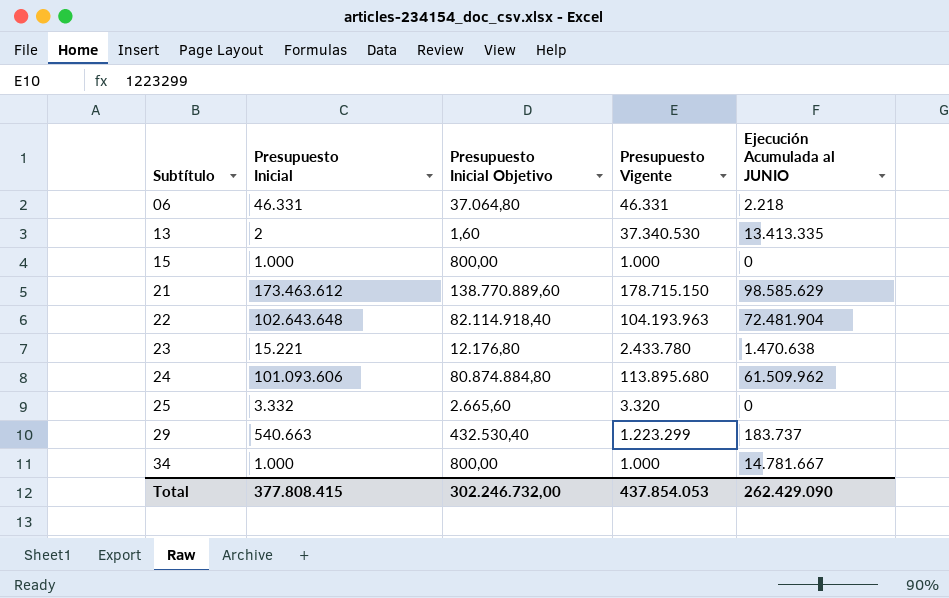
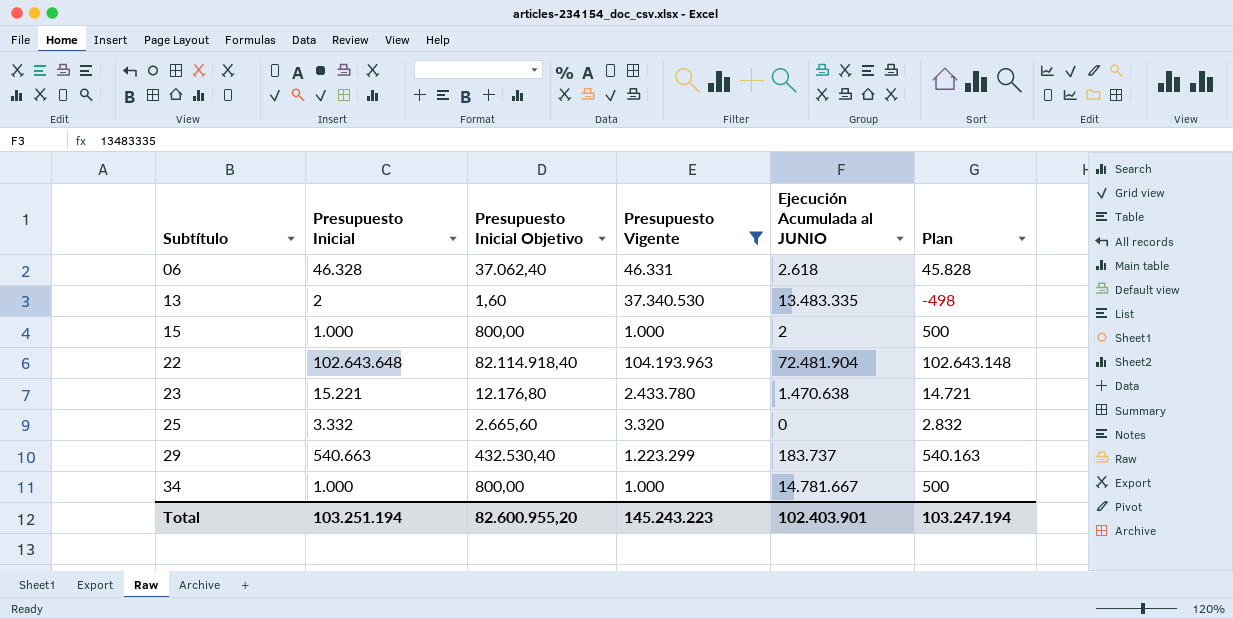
filter: none -> Presupuesto Vigente <= 104.193.963
column Plan | formula: none -> [Presupuesto Inicial] - 500
06 | Presupuesto Inicial: 46.331 -> 46.328
06 | Presupuesto Inicial Objetivo: 37.064,80 -> 37.062,40
06 | Ejecución Acumulada al JUNIO: 2.218 -> 2.618
13 | Ejecución Acumulada al JUNIO: 13.413.335 -> 13.483.335
15 | Ejecución Acumulada al JUNIO: 0 -> 2
Total | Presupuesto Inicial: 377.808.415 -> 103.251.194
Total | Presupuesto Inicial Objetivo: 302.246.732,00 -> 82.600.955,20
Total | Presupuesto Vigente: 437.854.053 -> 145.243.223
Total | Ejecución Acumulada al JUNIO: 262.429.090 -> 102.403.901

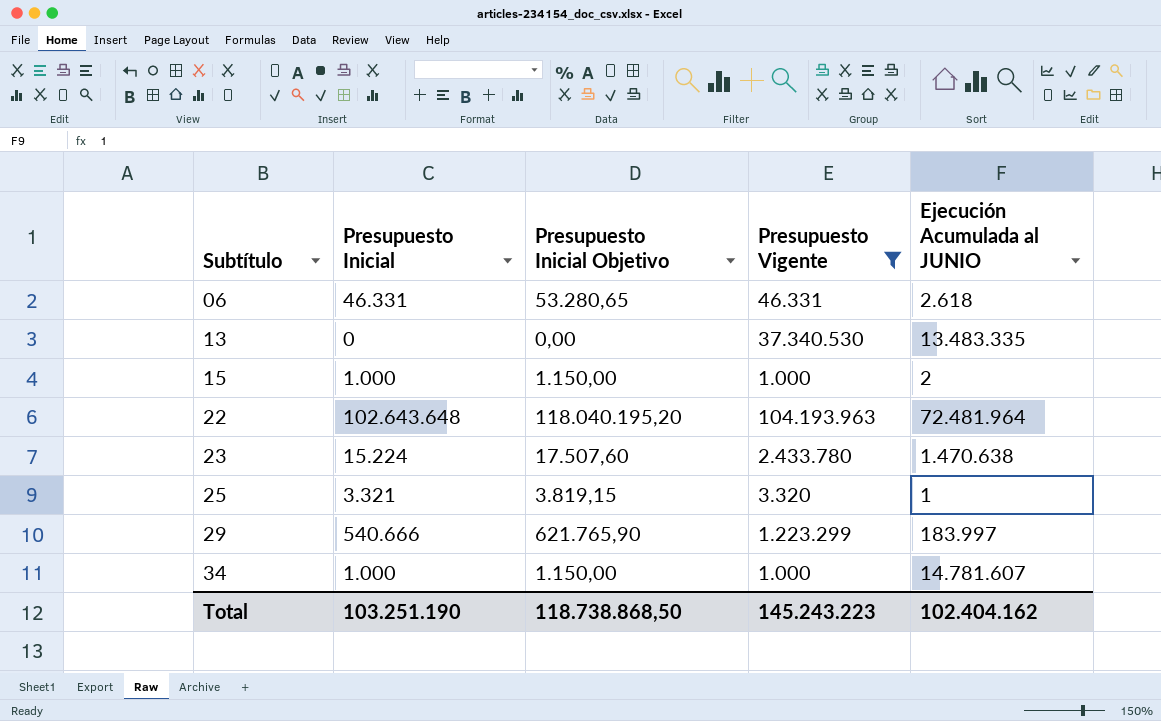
column Plan | formula: [Presupuesto Inicial] - 500 -> none
column Presupuesto Inicial Objetivo | formula: [Presupuesto Inicial] * 0,8 -> [Presupuesto Inicial] * 1,15
06 | Presupuesto Inicial: 46.328 -> 46.331
13 | Presupuesto Inicial: 2 -> 0
22 | Ejecución Acumulada al JUNIO: 72.481.904 -> 72.481.964
23 | Presupuesto Inicial: 15.221 -> 15.224
25 | Presupuesto Inicial: 3.332 -> 3.321
25 | Ejecución Acumulada al JUNIO: 0 -> 1
29 | Presupuesto Inicial: 540.663 -> 540.666
29 | Ejecución Acumulada al JUNIO: 183.737 -> 183.997
34 | Ejecución Acumulada al JUNIO: 14.781.667 -> 14.781.607
Total | Presupuesto Inicial: 103.251.194 -> 103.251.190
Total | Presupuesto Inicial Objetivo: 82.600.955,20 -> 118.738.868,50
Total | Ejecución Acumulada al JUNIO: 102.403.901 -> 102.404.162

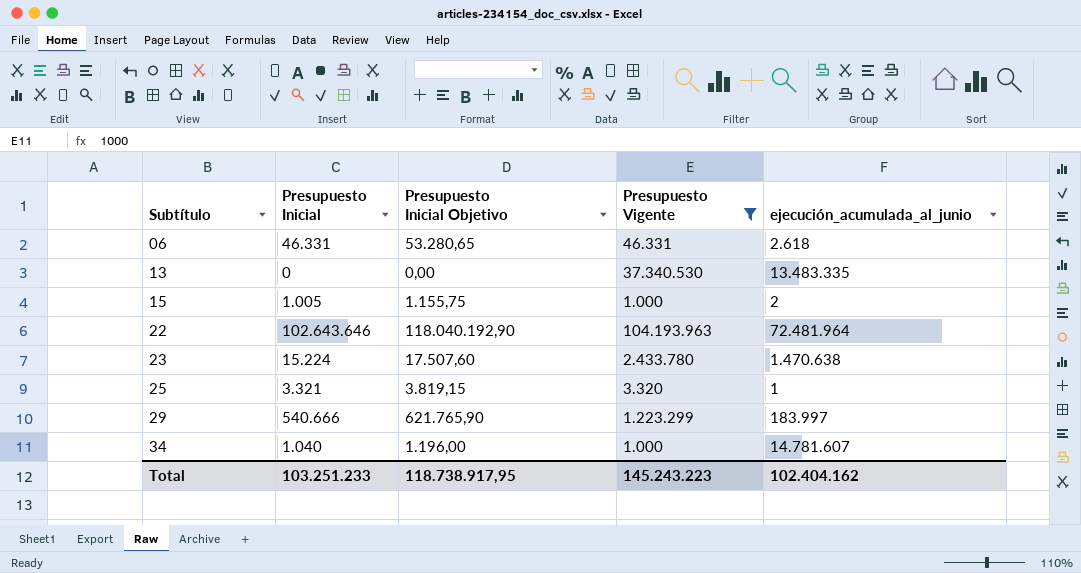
column name: Ejecución Acumulada al JUNIO -> ejecución_acumulada_al_junio
15 | Presupuesto Inicial: 1.000 -> 1.005
15 | Presupuesto Inicial Objetivo: 1.150,00 -> 1.155,75
22 | Presupuesto Inicial: 102.643.648 -> 102.643.646
22 | Presupuesto Inicial Objetivo: 118.040.195,20 -> 118.040.192,90
34 | Presupuesto Inicial: 1.000 -> 1.040
34 | Presupuesto Inicial Objetivo: 1.150,00 -> 1.196,00
Total | Presupuesto Inicial: 103.251.190 -> 103.251.233
Total | Presupuesto Inicial Objetivo: 118.738.868,50 -> 118.738.917,95

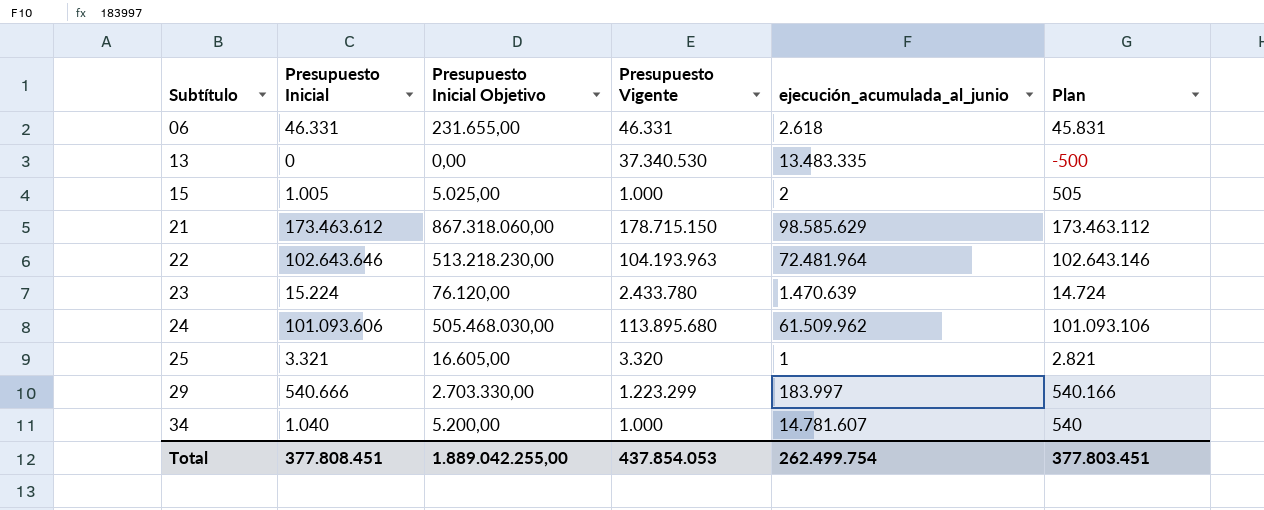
filter: Presupuesto Vigente <= 104.193.963 -> none
column Presupuesto Inicial Objetivo | formula: [Presupuesto Inicial] * 1,15 -> [Presupuesto Inicial] * 5
column Plan | formula: none -> [Presupuesto Inicial] - 500
23 | ejecución_acumulada_al_junio: 1.470.638 -> 1.470.639
Total | Presupuesto Inicial: 103.251.233 -> 377.808.451
Total | Presupuesto Inicial Objetivo: 118.738.917,95 -> 1.889.042.255,00
Total | Presupuesto Vigente: 145.243.223 -> 437.854.053
Total | ejecución_acumulada_al_junio: 102.404.162 -> 262.499.754

